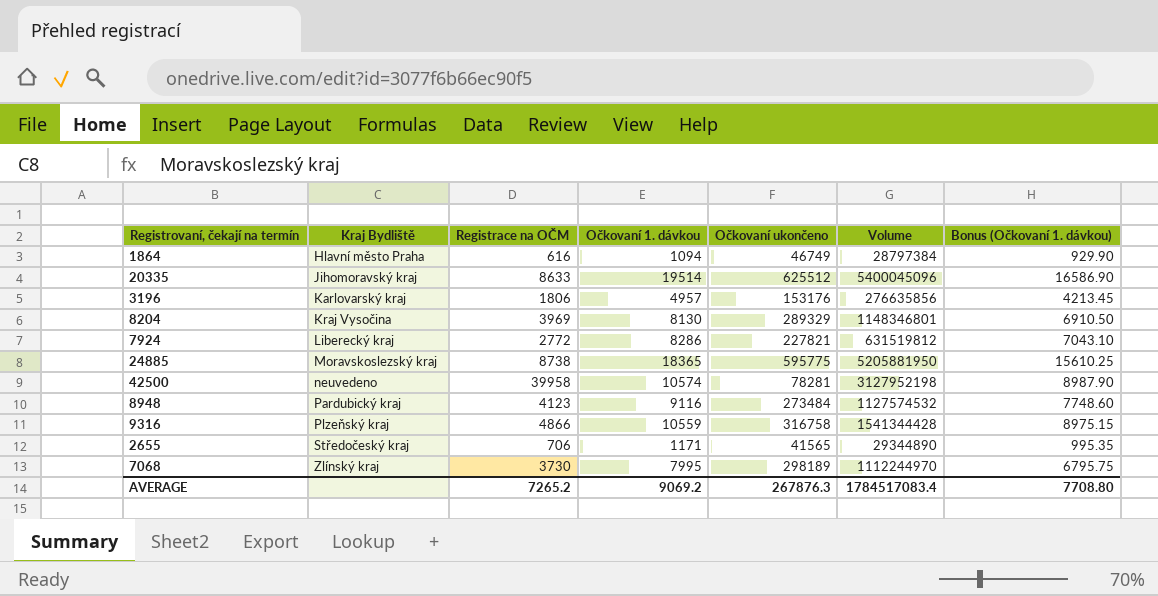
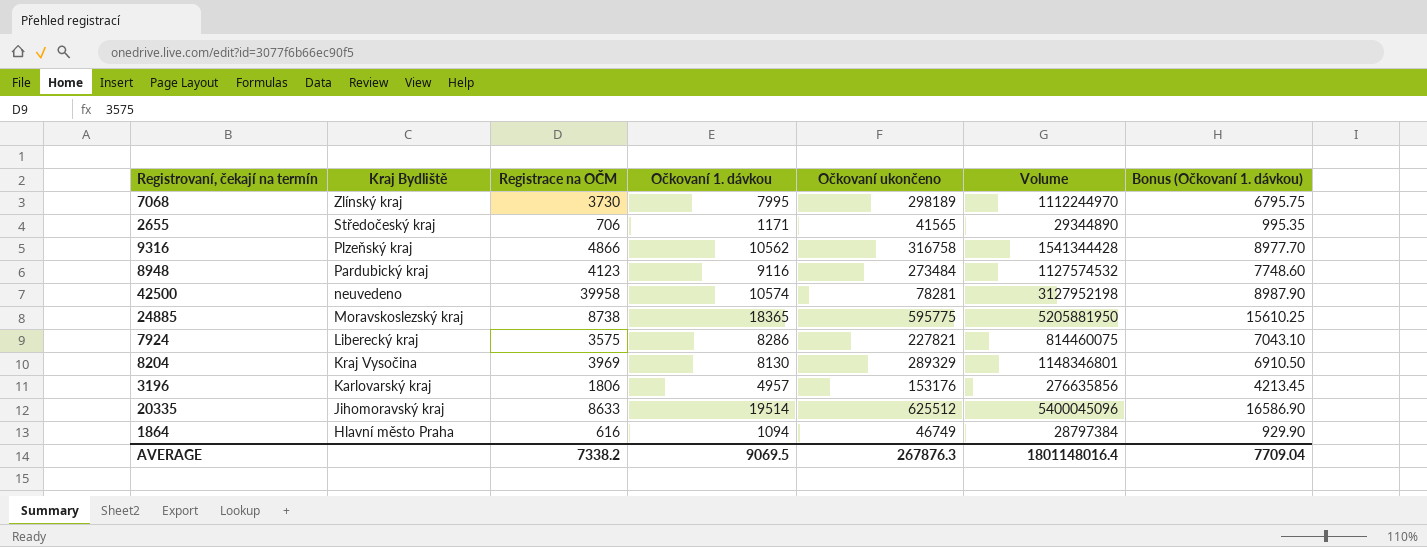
row order: Kraj Bydliště ascending -> Kraj Bydliště descending
9316 | Očkovaní 1. dávkou: 10559 -> 10562
9316 | Bonus (Očkovaní 1. dávkou): 8975.15 -> 8977.70
7924 | Registrace na OČM: 2772 -> 3575
7924 | Volume: 631519812 -> 814460075
AVERAGE | Registrace na OČM: 7265.2 -> 7338.2
AVERAGE | Očkovaní 1. dávkou: 9069.2 -> 9069.5
AVERAGE | Volume: 1784517083.4 -> 1801148016.4
AVERAGE | Bonus (Očkovaní 1. dávkou): 7708.80 -> 7709.04

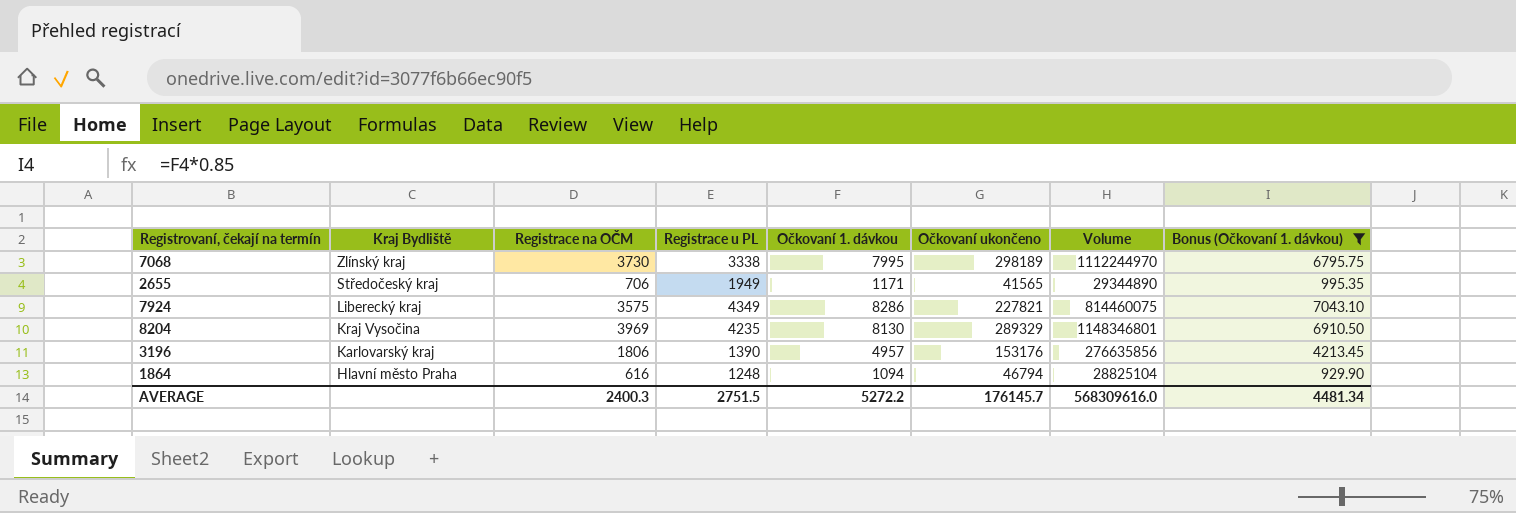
filter: none -> Bonus (Očkovaní 1. dávkou) <= 7043.10
column Registrace u PL | position: none -> 4
1864 | Očkovaní ukončeno: 46749 -> 46794
1864 | Volume: 28797384 -> 28825104
AVERAGE | Registrace na OČM: 7338.2 -> 2400.3
AVERAGE | Očkovaní 1. dávkou: 9069.5 -> 5272.2
AVERAGE | Očkovaní ukončeno: 267876.3 -> 176145.7
AVERAGE | Volume: 1801148016.4 -> 568309616.0
AVERAGE | Bonus (Očkovaní 1. dávkou): 7709.04 -> 4481.34

